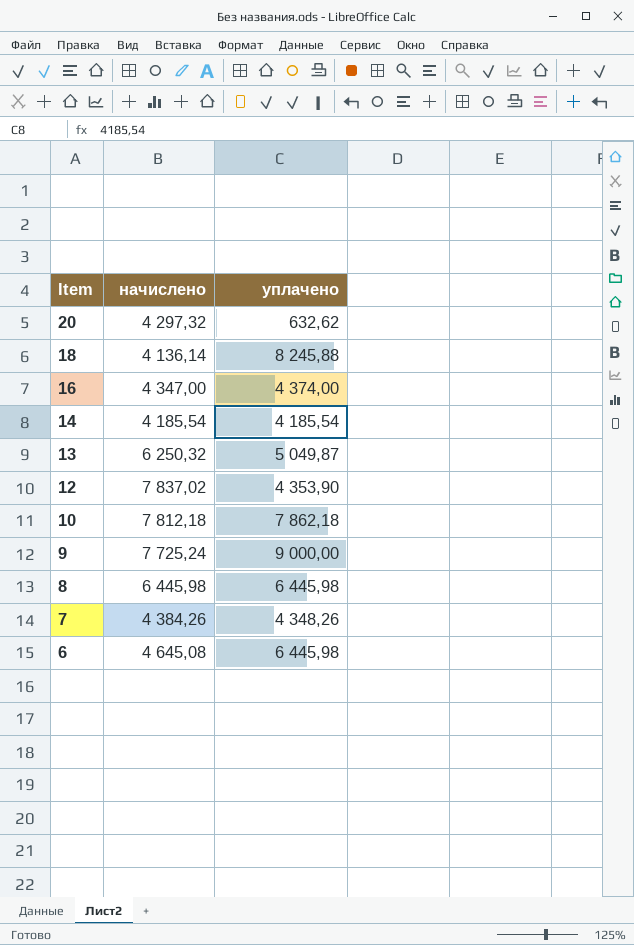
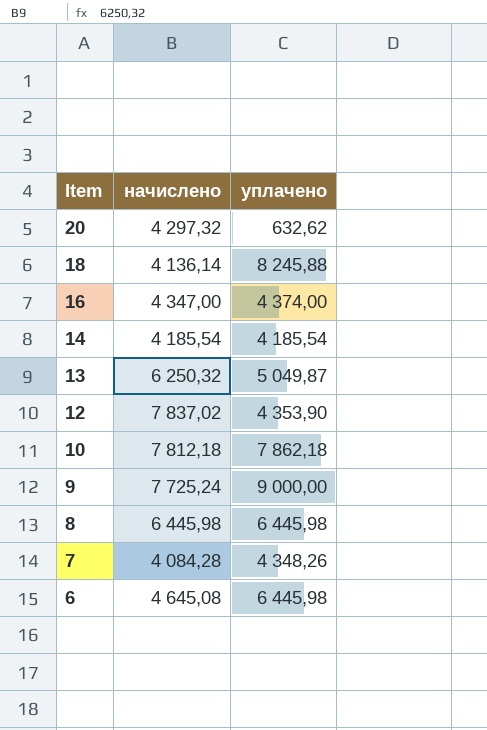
7 | начислено: 4 384,26 -> 4 084,28

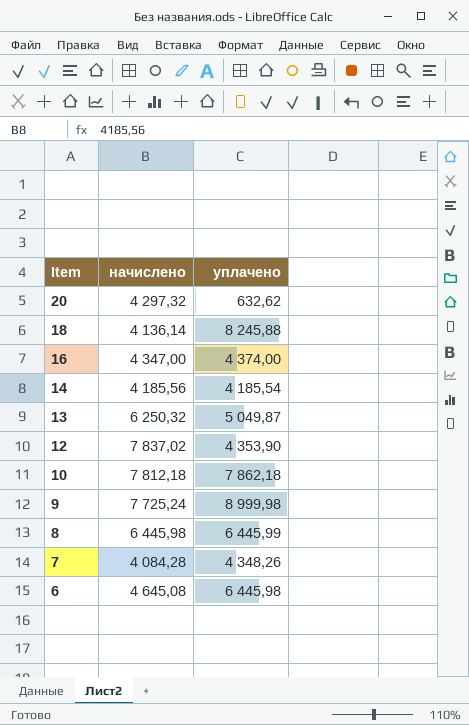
14 | начислено: 4 185,54 -> 4 185,56
9 | уплачено: 9 000,00 -> 8 999,98
8 | уплачено: 6 445,98 -> 6 445,99

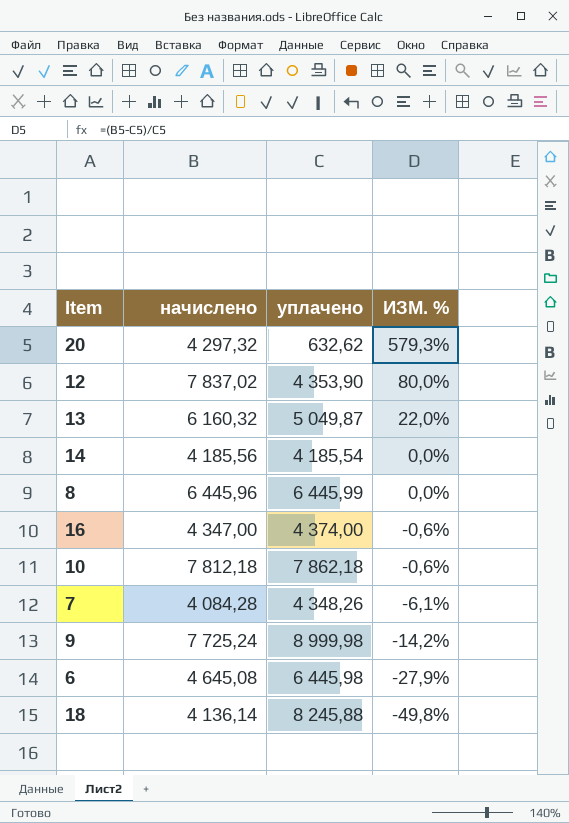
row order: Item descending -> ИЗМ. % descending
column ИЗМ. % | formula: none -> ([начислено] - [уплачено]) / [уплачено]
13 | начислено: 6 250,32 -> 6 160,32
8 | начислено: 6 445,98 -> 6 445,96

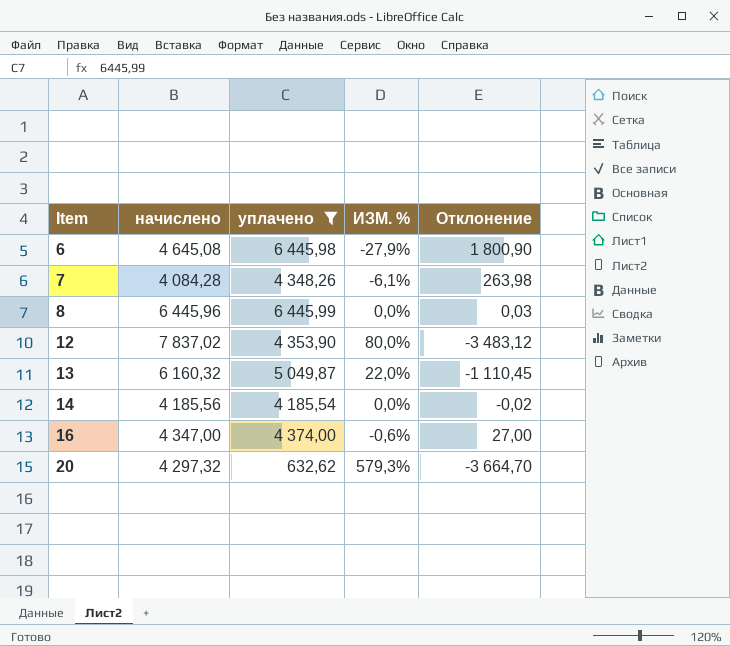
filter: none -> уплачено <= 6 445,99
row order: ИЗМ. % descending -> Item ascending
column Отклонение | formula: none -> [уплачено] - [начислено]

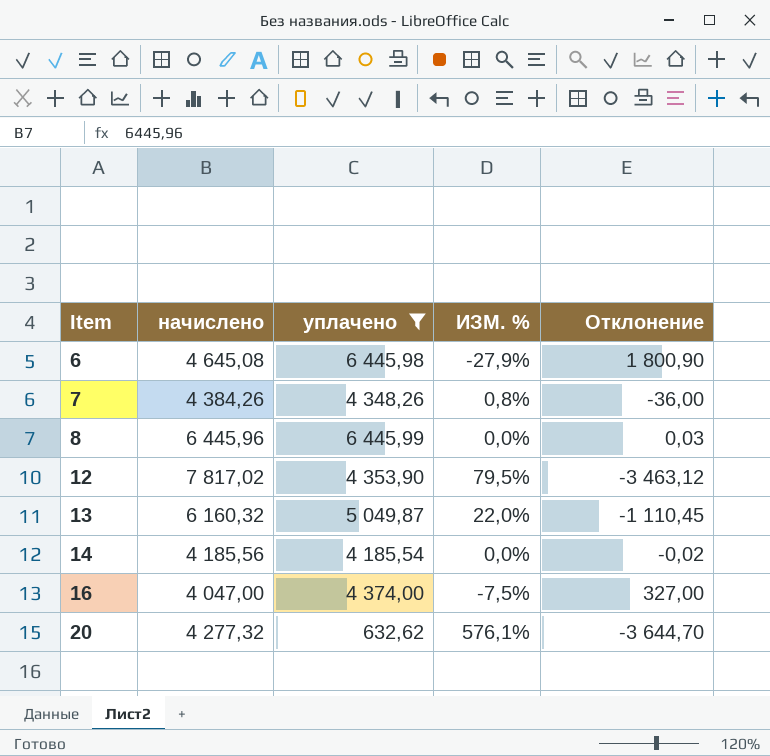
7 | начислено: 4 084,28 -> 4 384,26
7 | ИЗМ. %: -6,1% -> 0,8%
7 | Отклонение: 263,98 -> -36,00
12 | начислено: 7 837,02 -> 7 817,02
12 | ИЗМ. %: 80,0% -> 79,5%
12 | Отклонение: -3 483,12 -> -3 463,12
16 | начислено: 4 347,00 -> 4 047,00
16 | ИЗМ. %: -0,6% -> -7,5%
16 | Отклонение: 27,00 -> 327,00
20 | начислено: 4 297,32 -> 4 277,32
20 | ИЗМ. %: 579,3% -> 576,1%
20 | Отклонение: -3 664,70 -> -3 644,70

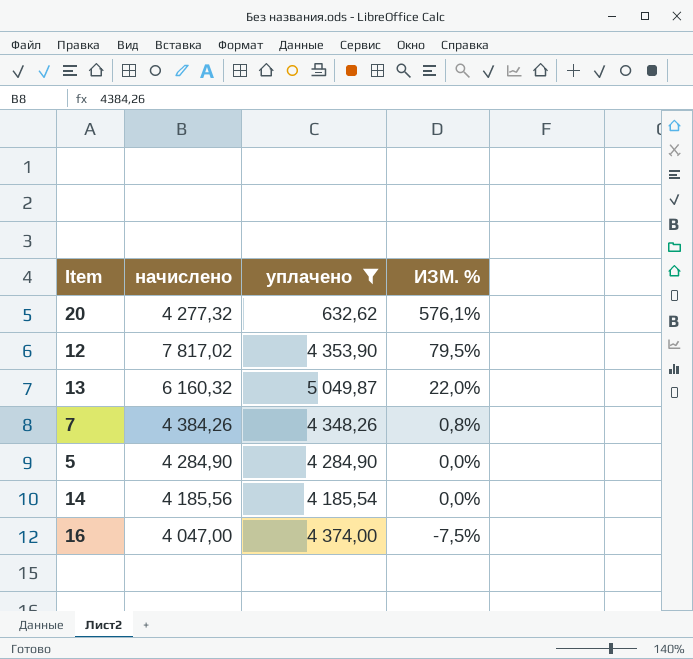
row order: Item ascending -> ИЗМ. % descending
column Отклонение | formula: [уплачено] - [начислено] -> none
row 6: 4 645,08 | 6 445,98 | -27,9% | 1 800,90 -> none
row 8: 6 445,96 | 6 445,99 | 0,0% | 0,03 -> none
row 5: none -> 4 284,90 | 4 284,90 | 0,0%

